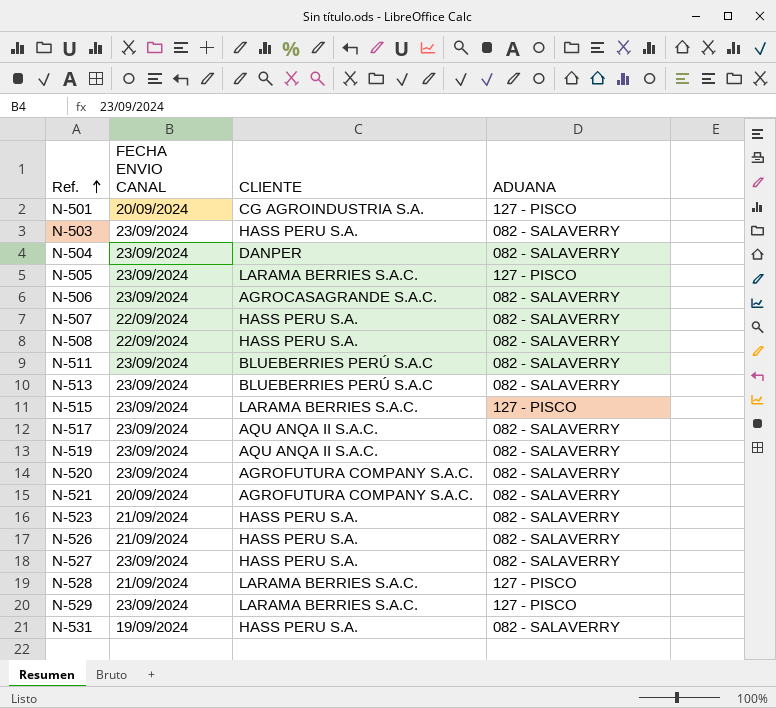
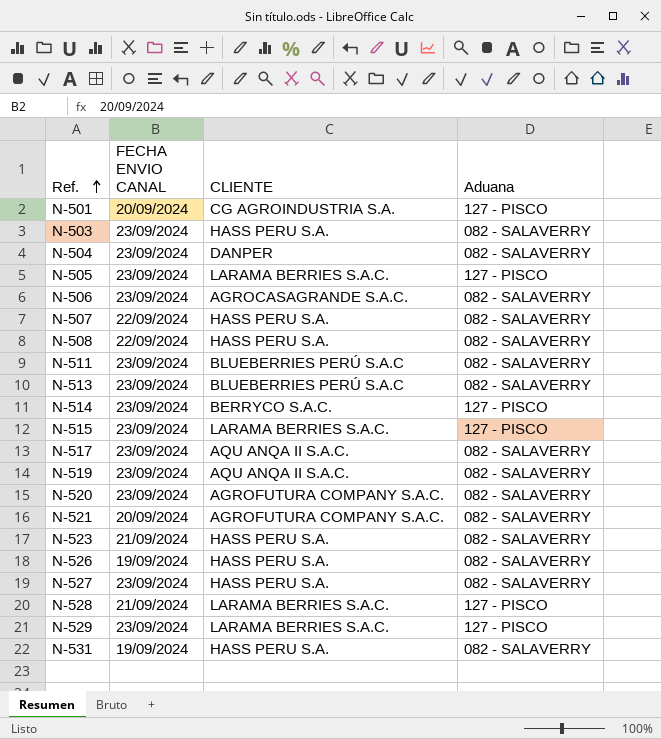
column name: ADUANA -> Aduana
row N-514: none -> 23/09/2024 | BERRYCO S.A.C. | 127 - PISCO
N-526 | FECHA ENVIO CANAL: 21/09/2024 -> 19/09/2024

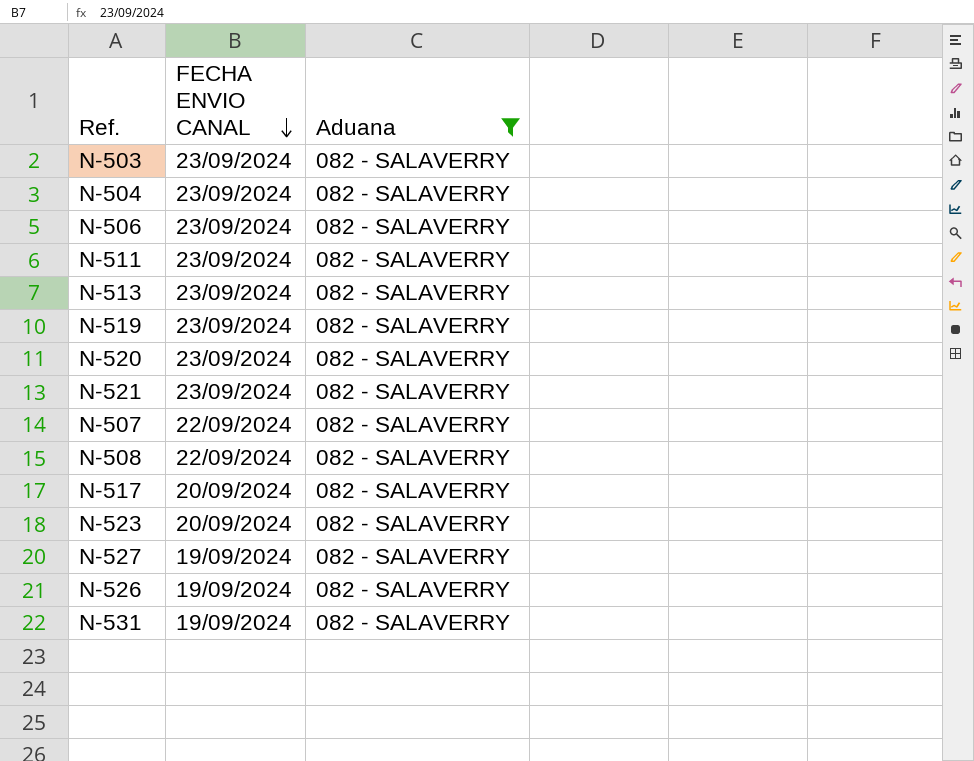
filter: none -> Aduana = 082 - SALAVERRY
row order: Ref. ascending -> FECHA ENVIO CANAL descending
column CLIENTE | position: 3 -> none
N-521 | FECHA ENVIO CANAL: 20/09/2024 -> 23/09/2024
N-517 | FECHA ENVIO CANAL: 23/09/2024 -> 20/09/2024
N-523 | FECHA ENVIO CANAL: 21/09/2024 -> 20/09/2024
N-527 | FECHA ENVIO CANAL: 23/09/2024 -> 19/09/2024

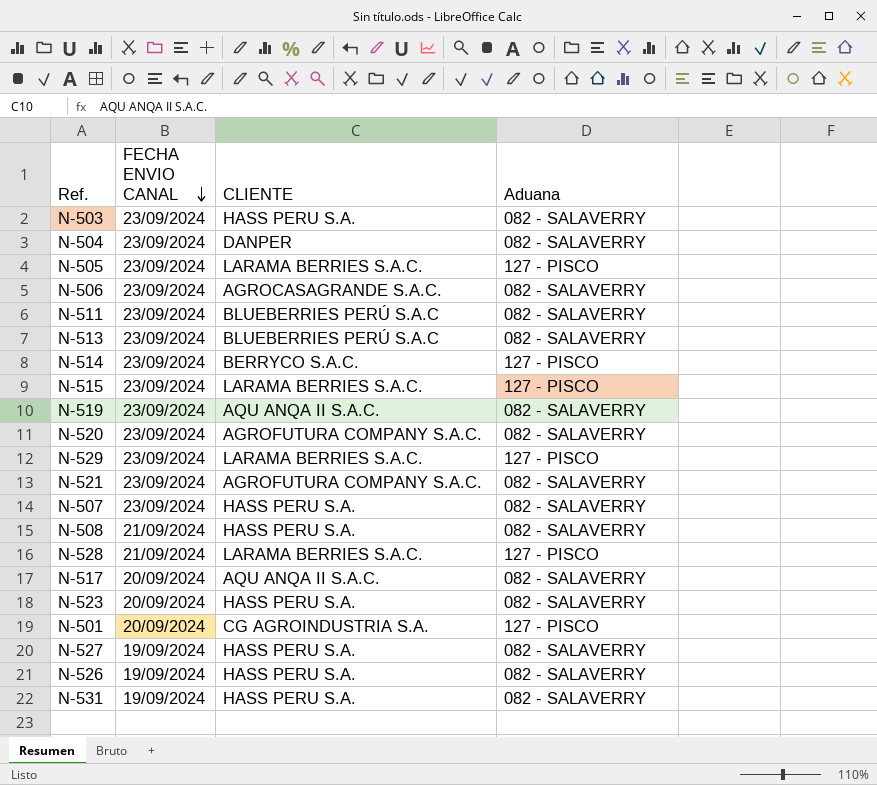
filter: Aduana = 082 - SALAVERRY -> none
column CLIENTE | position: none -> 3
N-507 | FECHA ENVIO CANAL: 22/09/2024 -> 23/09/2024
N-508 | FECHA ENVIO CANAL: 22/09/2024 -> 21/09/2024

